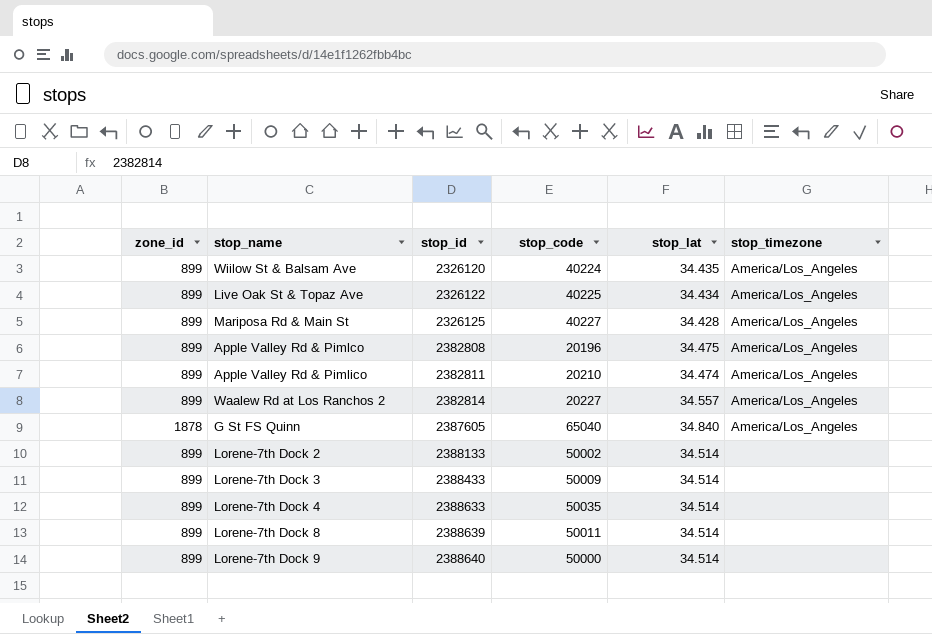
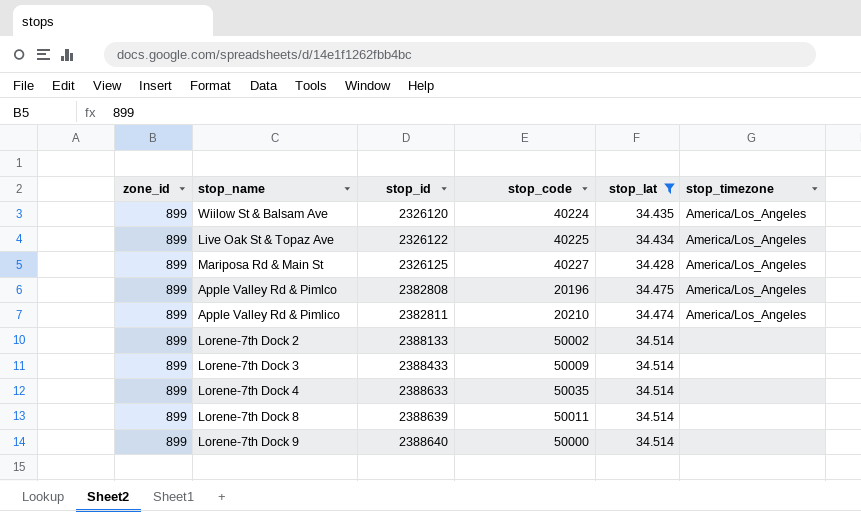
filter: none -> stop_lat <= 34.514

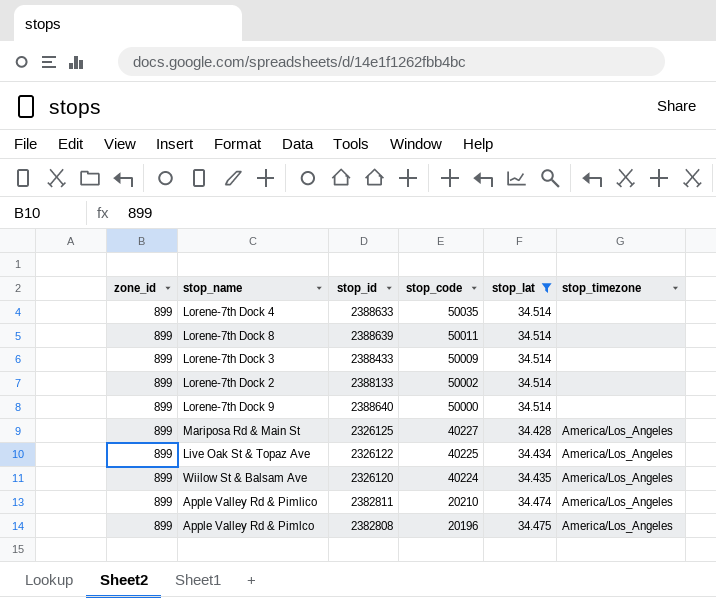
row order: stop_id ascending -> stop_code descending

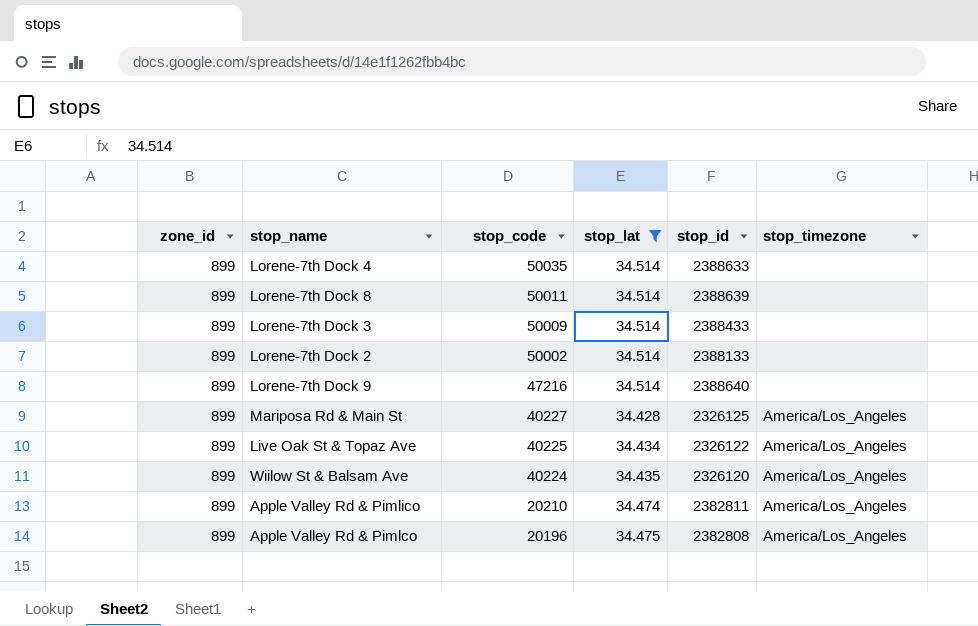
column stop_id | position: 3 -> 5
Lorene-7th Dock 9 | stop_code: 50000 -> 47216

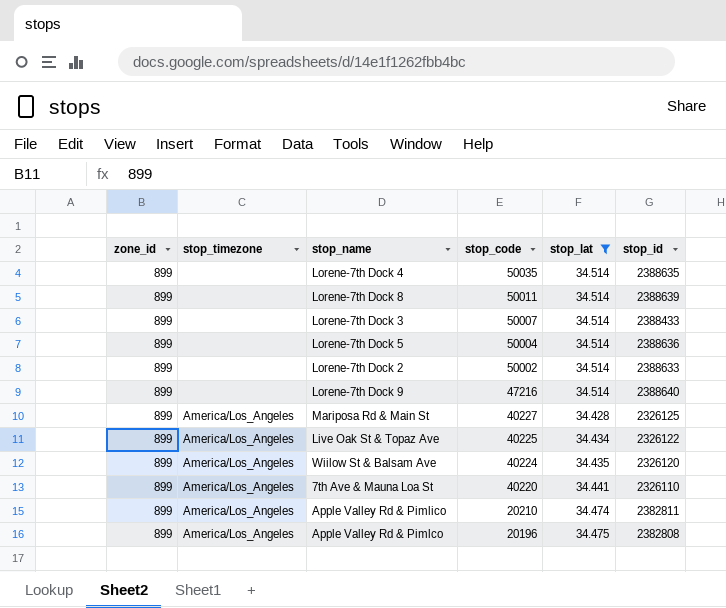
column stop_timezone | position: 6 -> 2
Lorene-7th Dock 4 | stop_id: 2388633 -> 2388635
Lorene-7th Dock 3 | stop_code: 50009 -> 50007
row Lorene-7th Dock 5: none -> 899 | none | 50004 | 34.514 | 2388636
Lorene-7th Dock 2 | stop_id: 2388133 -> 2388633
row 7th Ave & Mauna Loa St: none -> 899 | America/Los_Angeles | 40220 | 34.441 | 2326110

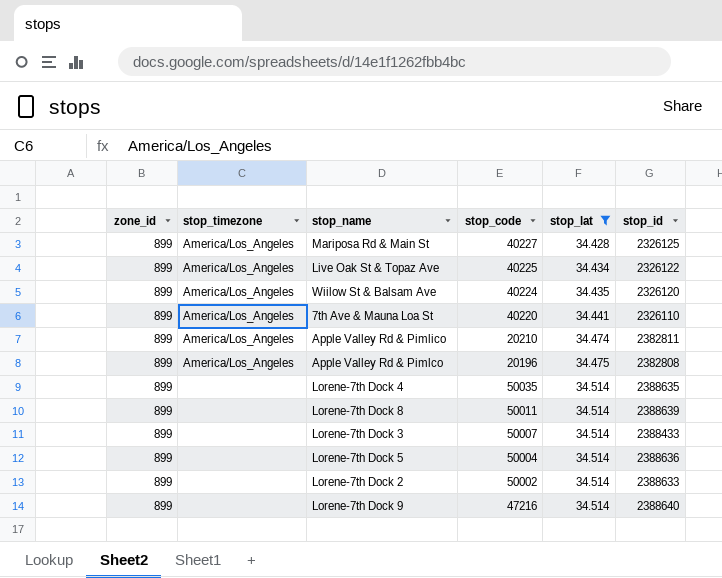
row order: stop_code descending -> stop_lat ascending

